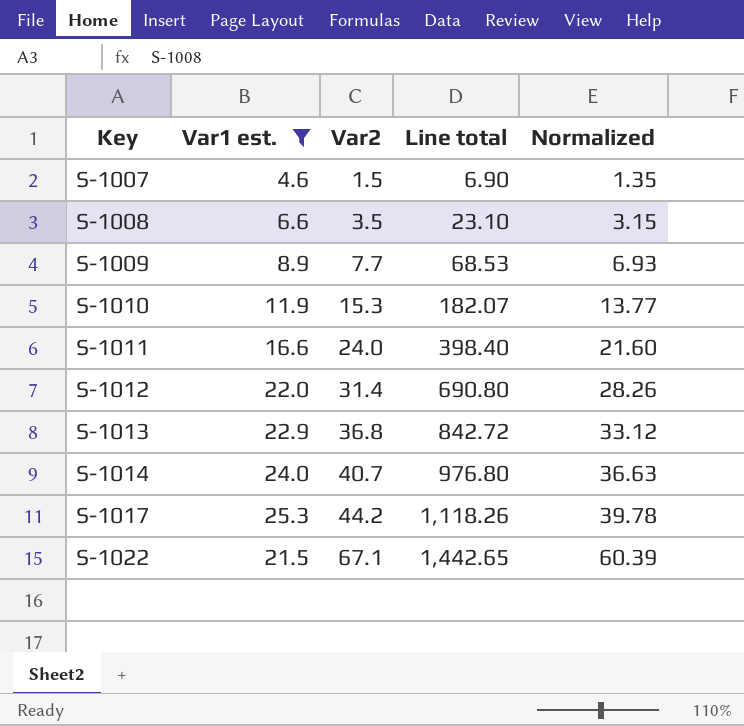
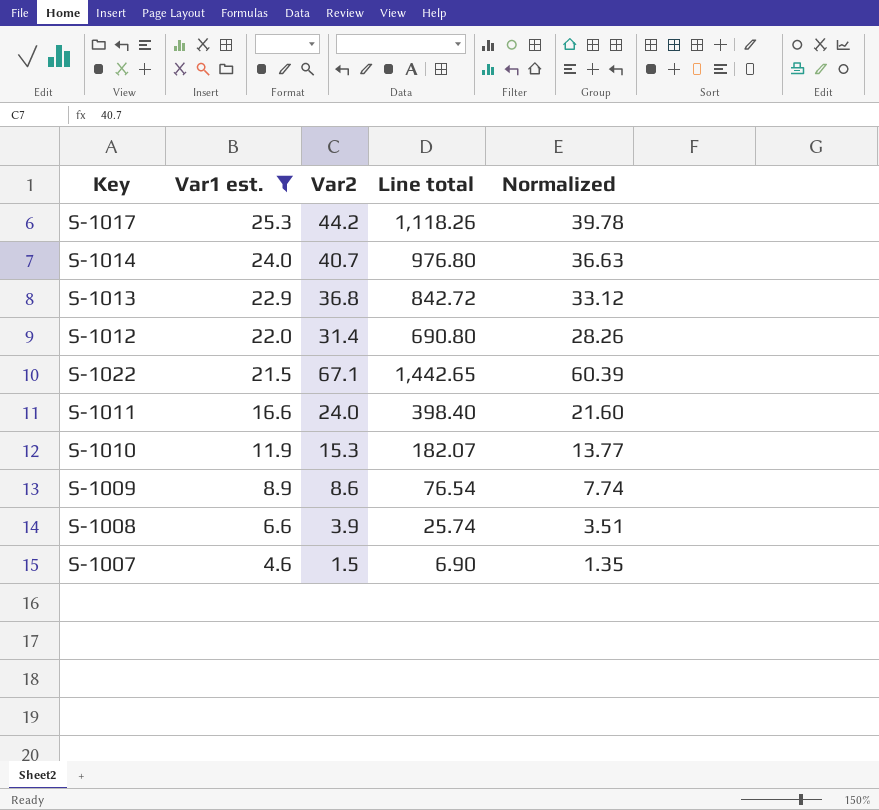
row order: Key ascending -> Var1 est. descending
S-1009 | Var2: 7.7 -> 8.6
S-1009 | Line total: 68.53 -> 76.54
S-1009 | Normalized: 6.93 -> 7.74
S-1008 | Var2: 3.5 -> 3.9
S-1008 | Line total: 23.10 -> 25.74
S-1008 | Normalized: 3.15 -> 3.51

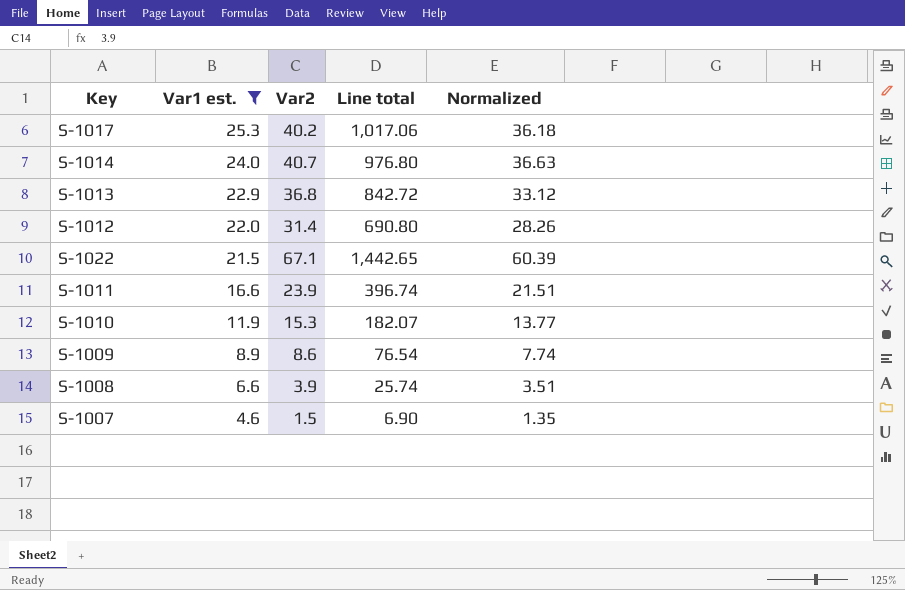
S-1017 | Var2: 44.2 -> 40.2
S-1017 | Line total: 1,118.26 -> 1,017.06
S-1017 | Normalized: 39.78 -> 36.18
S-1011 | Var2: 24.0 -> 23.9
S-1011 | Line total: 398.40 -> 396.74
S-1011 | Normalized: 21.60 -> 21.51

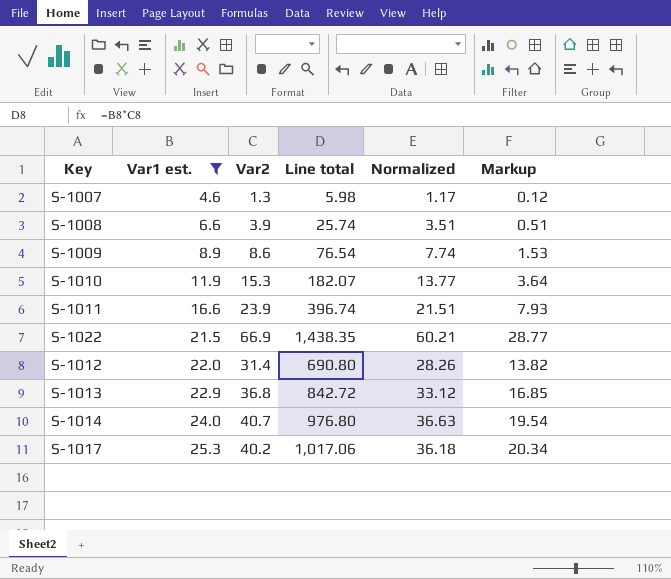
row order: Var1 est. descending -> Var1 est. ascending
column Markup | formula: none -> [Line total] * 0.02
S-1007 | Var2: 1.5 -> 1.3
S-1007 | Line total: 6.90 -> 5.98
S-1007 | Normalized: 1.35 -> 1.17
S-1022 | Var2: 67.1 -> 66.9
S-1022 | Line total: 1,442.65 -> 1,438.35
S-1022 | Normalized: 60.39 -> 60.21

